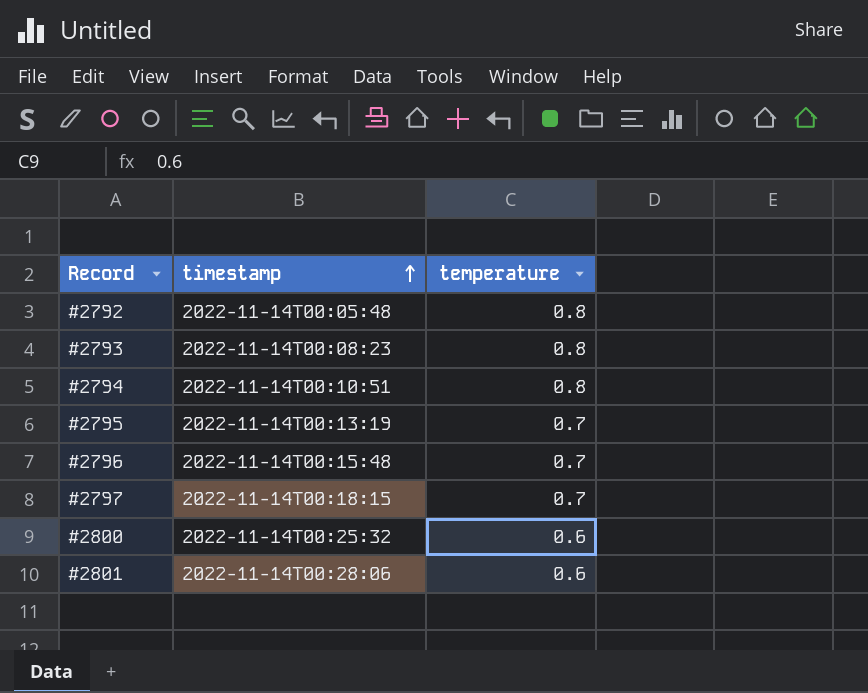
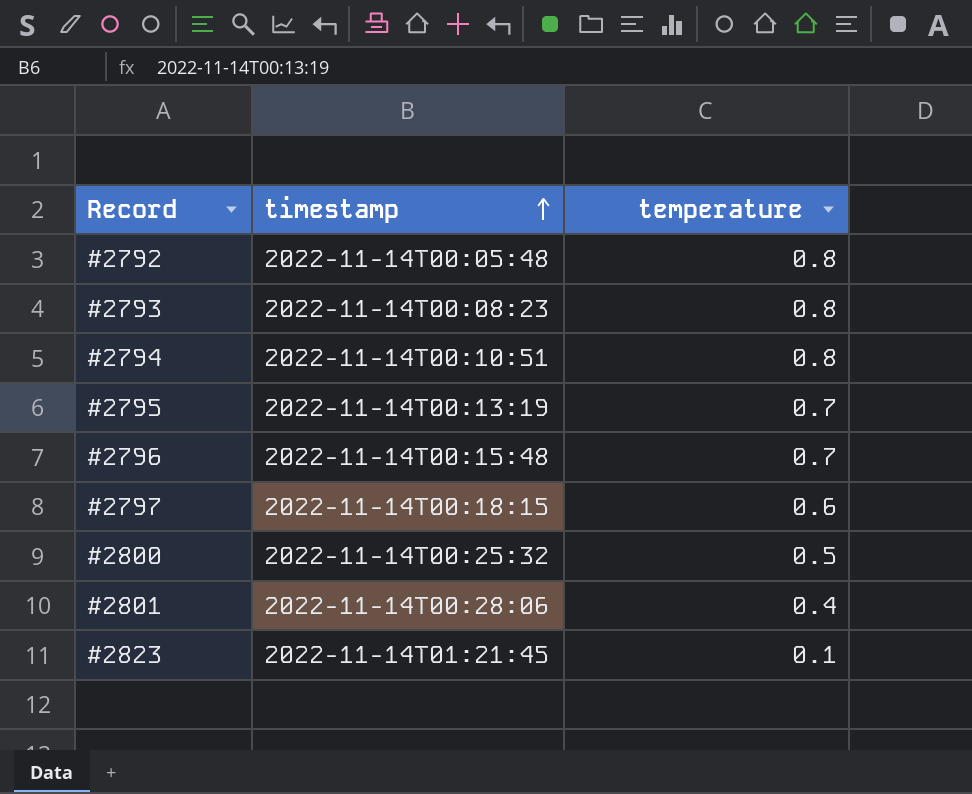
#2797 | temperature: 0.7 -> 0.6
#2800 | temperature: 0.6 -> 0.5
#2801 | temperature: 0.6 -> 0.4
row #2823: none -> 2022-11-14T01:21:45 | 0.1

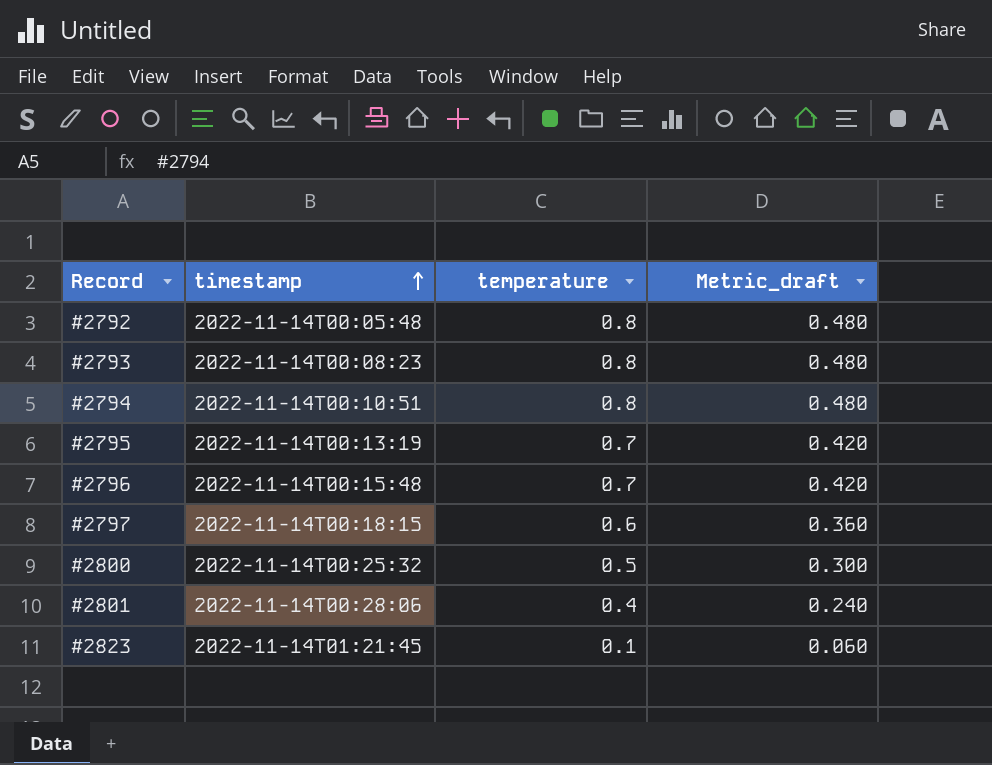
column Metric_draft | formula: none -> [temperature] * 0.6

